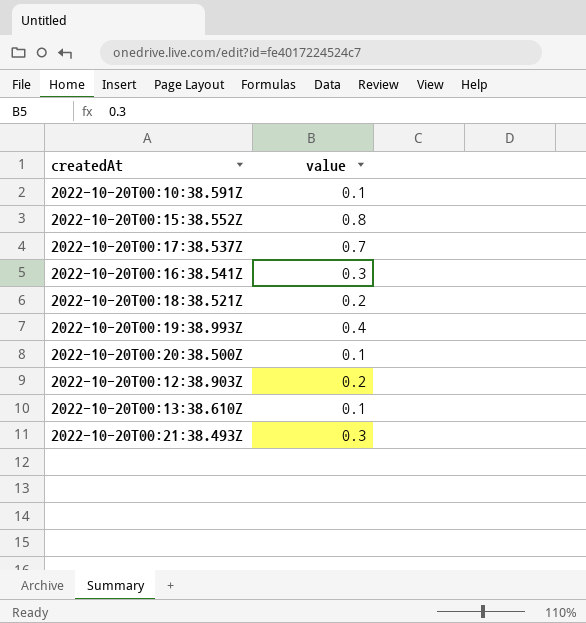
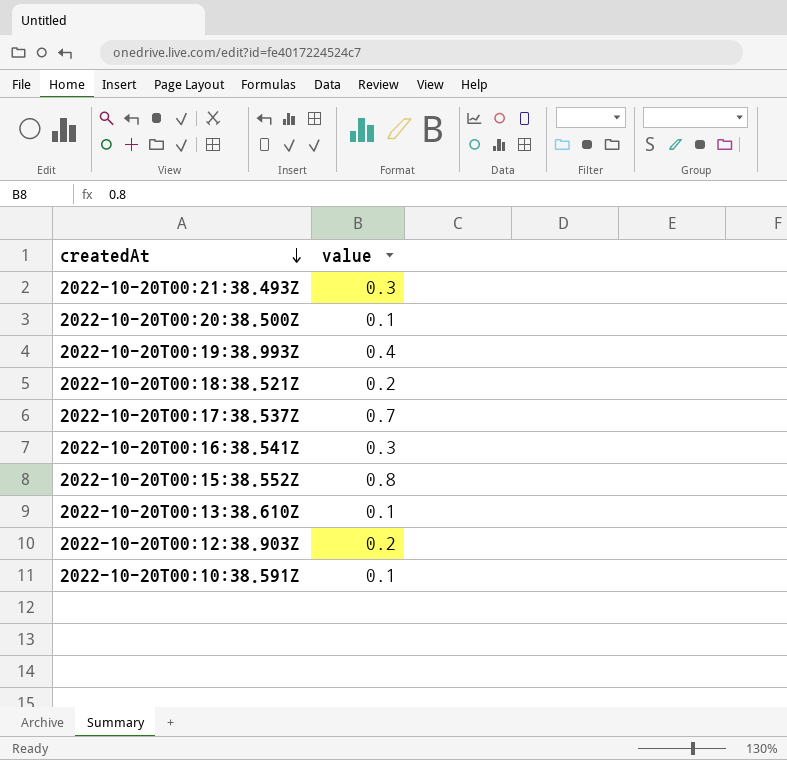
row order: none -> createdAt descending

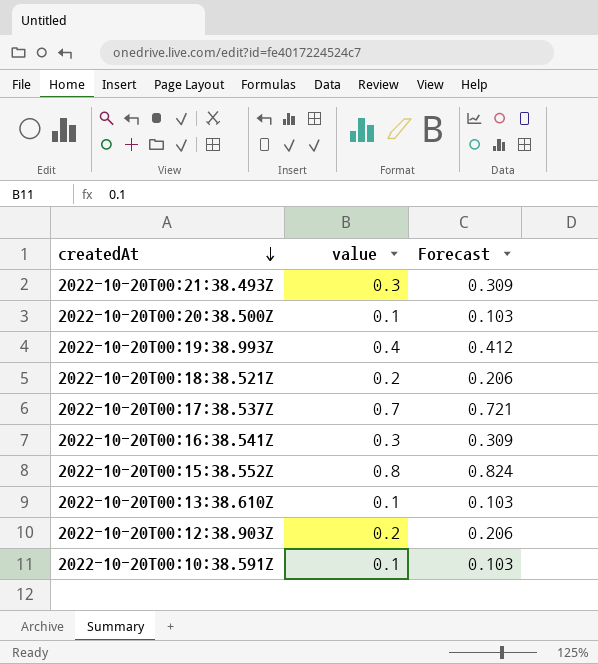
column Forecast | formula: none -> [value] * 1.03

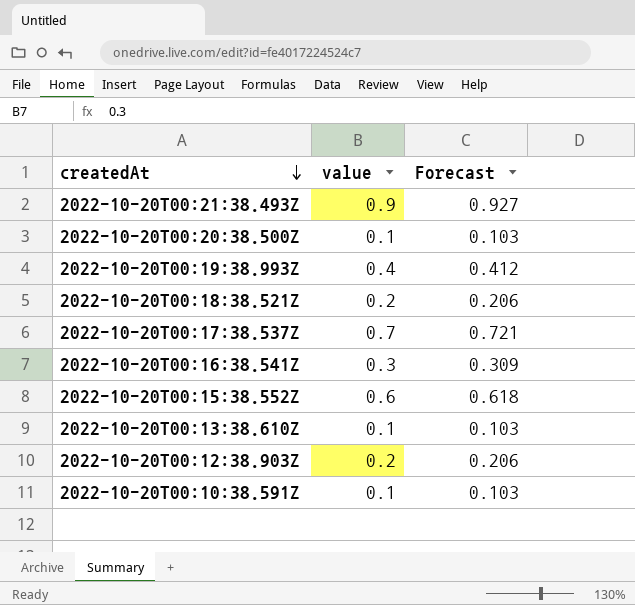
2022-10-20T00:21:38.493Z | value: 0.3 -> 0.9
2022-10-20T00:21:38.493Z | Forecast: 0.309 -> 0.927
2022-10-20T00:15:38.552Z | value: 0.8 -> 0.6
2022-10-20T00:15:38.552Z | Forecast: 0.824 -> 0.618

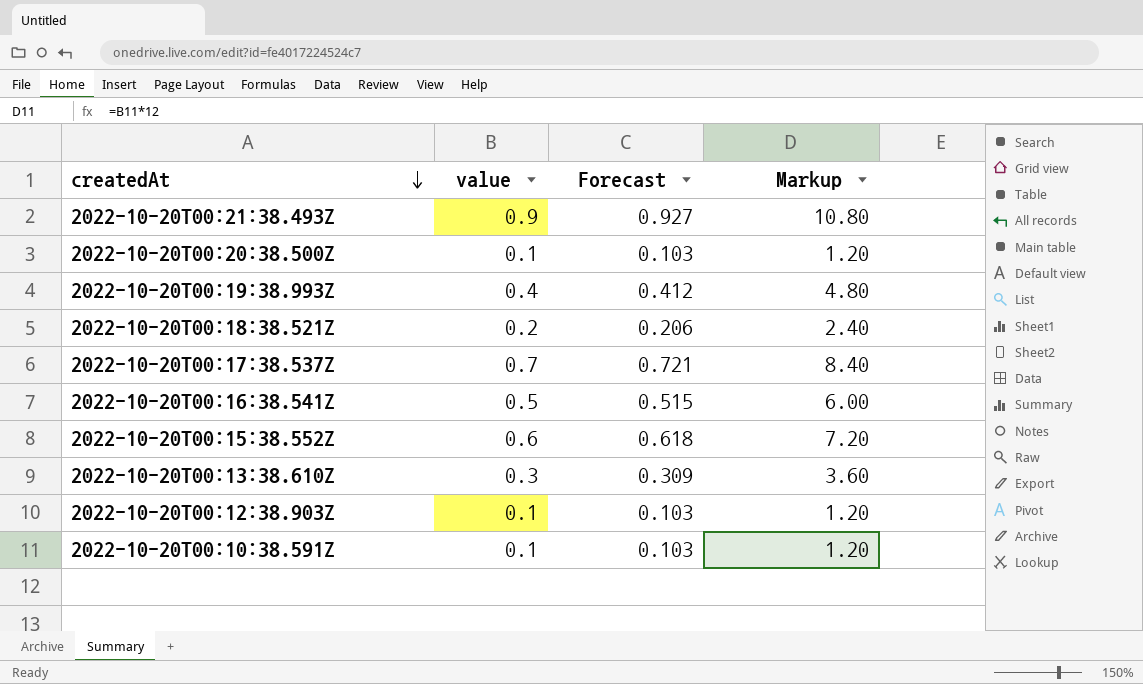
column Markup | formula: none -> [value] * 12
2022-10-20T00:16:38.541Z | value: 0.3 -> 0.5
2022-10-20T00:16:38.541Z | Forecast: 0.309 -> 0.515
2022-10-20T00:13:38.610Z | value: 0.1 -> 0.3
2022-10-20T00:13:38.610Z | Forecast: 0.103 -> 0.309
2022-10-20T00:12:38.903Z | value: 0.2 -> 0.1
2022-10-20T00:12:38.903Z | Forecast: 0.206 -> 0.103

